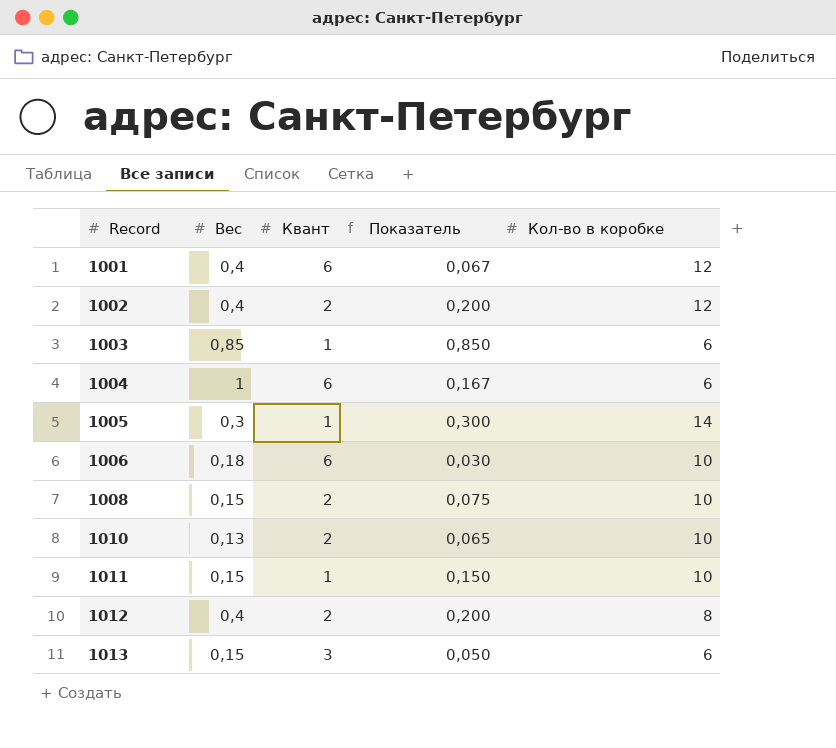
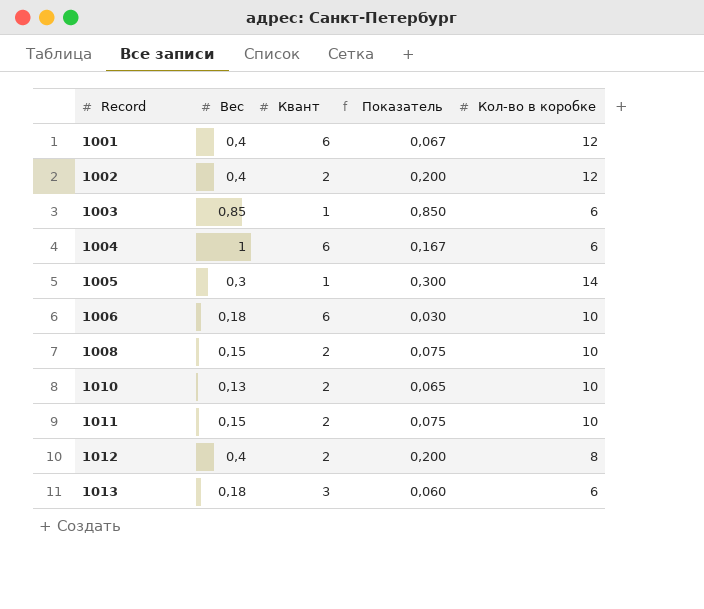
1011 | Квант: 1 -> 2
1011 | Показатель: 0,150 -> 0,075
1013 | Вес: 0,15 -> 0,18
1013 | Показатель: 0,050 -> 0,060

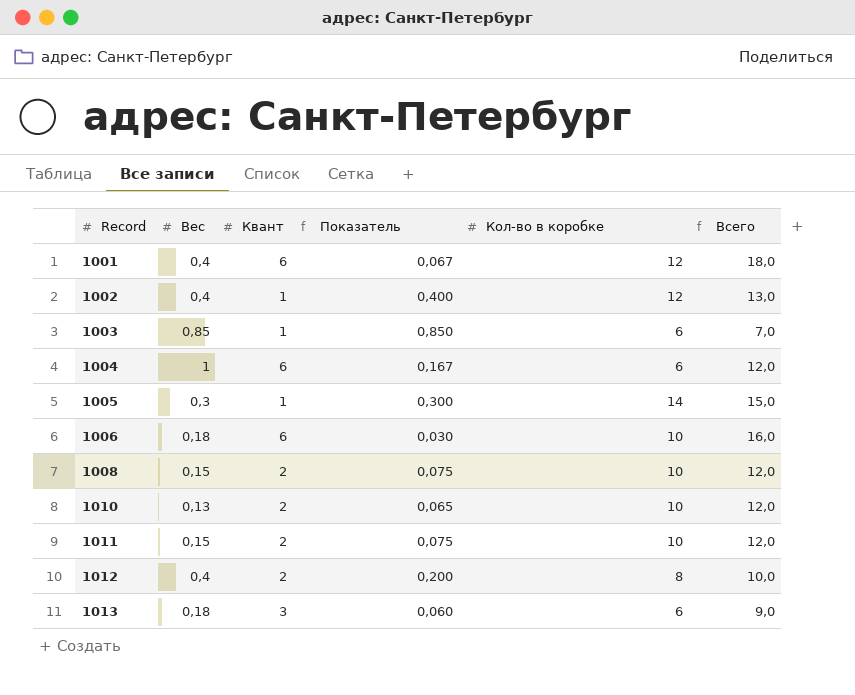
column Всего | formula: none -> [Квант] + [Кол-во в коробке]
1002 | Квант: 2 -> 1
1002 | Показатель: 0,200 -> 0,400

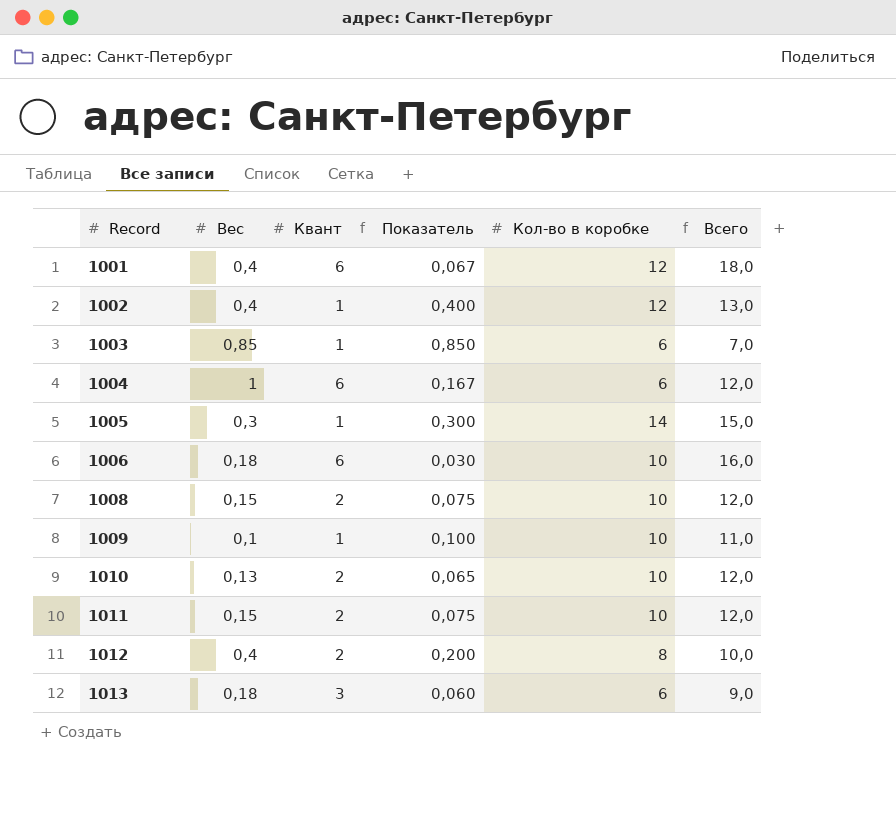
row 1009: none -> 0,1 | 1 | 0,100 | 10 | 11,0

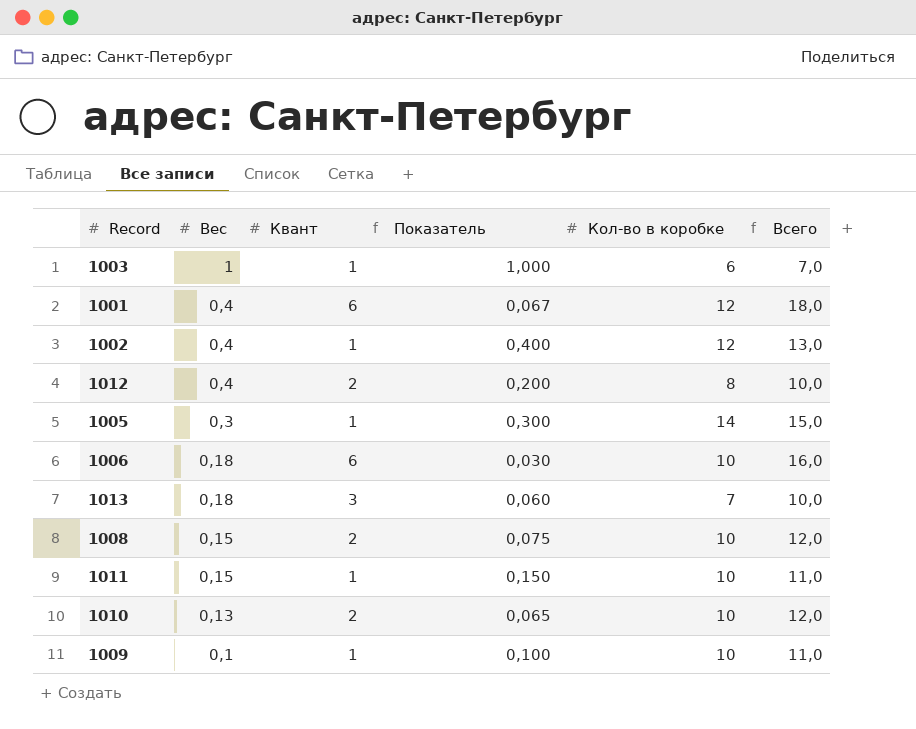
row order: Record ascending -> Вес descending
row 1004: 1 | 6 | 0,167 | 6 | 12,0 -> none
1003 | Вес: 0,85 -> 1
1003 | Показатель: 0,850 -> 1,000
1013 | Кол-во в коробке: 6 -> 7
1013 | Всего: 9,0 -> 10,0
1011 | Квант: 2 -> 1
1011 | Показатель: 0,075 -> 0,150
1011 | Всего: 12,0 -> 11,0

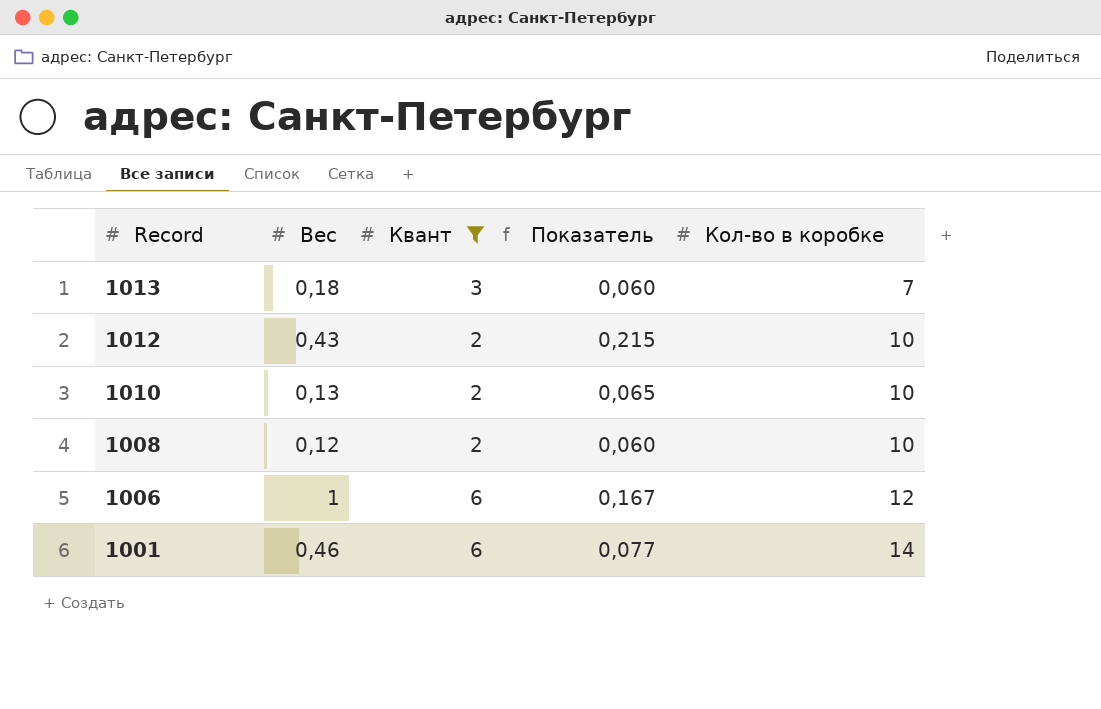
filter: none -> Квант != 1
row order: Вес descending -> Record descending
column Всего | formula: [Квант] + [Кол-во в коробке] -> none
1012 | Вес: 0,4 -> 0,43
1012 | Показатель: 0,200 -> 0,215
1012 | Кол-во в коробке: 8 -> 10
1008 | Вес: 0,15 -> 0,12
1008 | Показатель: 0,075 -> 0,060
1006 | Вес: 0,18 -> 1
1006 | Показатель: 0,030 -> 0,167
1006 | Кол-во в коробке: 10 -> 12
1001 | Вес: 0,4 -> 0,46
1001 | Показатель: 0,067 -> 0,077
1001 | Кол-во в коробке: 12 -> 14

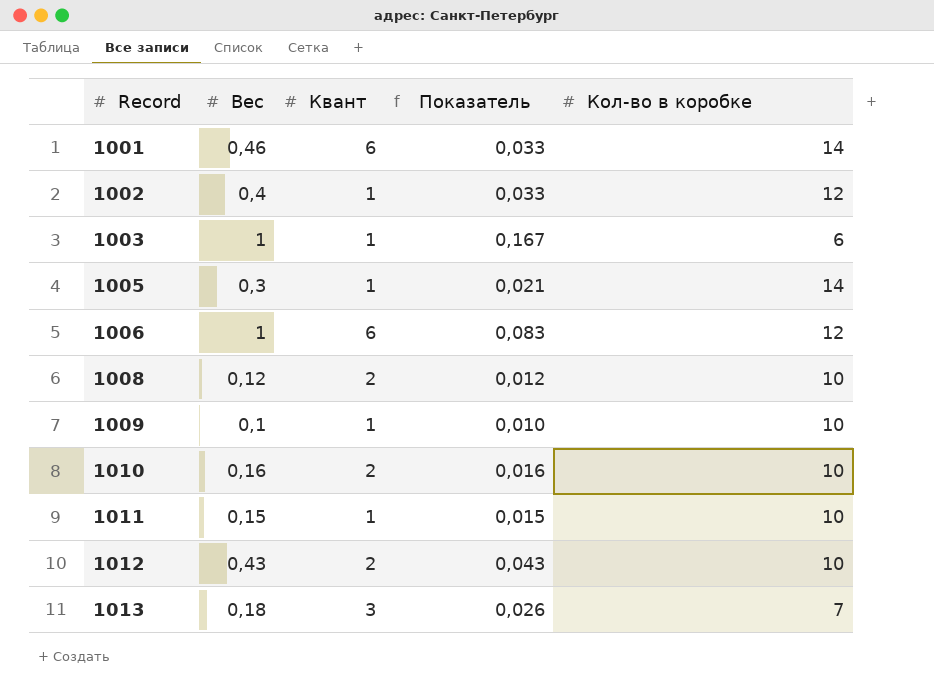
filter: Квант != 1 -> none
row order: Record descending -> Record ascending
column Показатель | formula: [Вес] / [Квант] -> [Вес] / [Кол-во в коробке]
1010 | Вес: 0,13 -> 0,16

